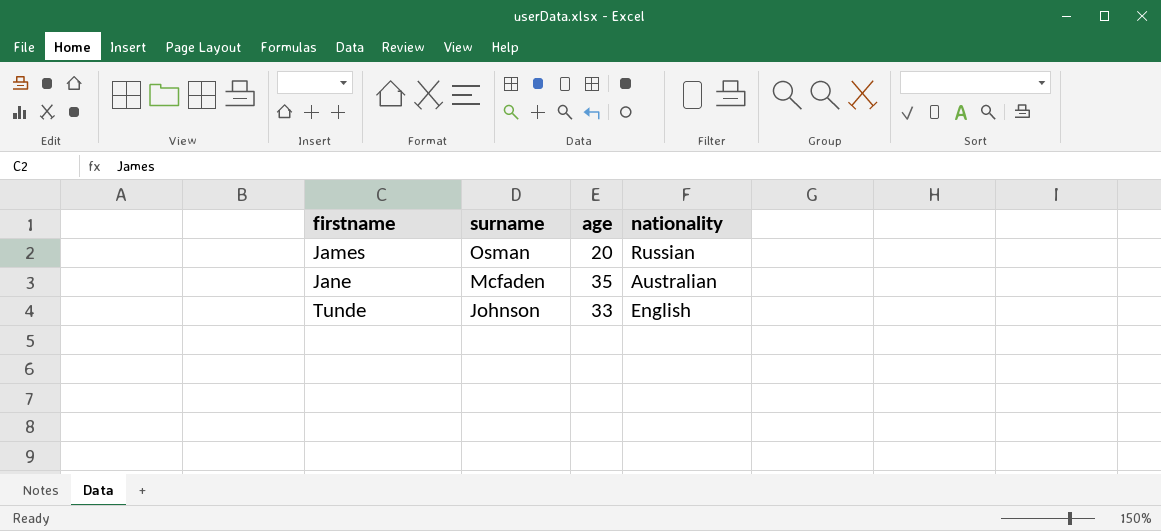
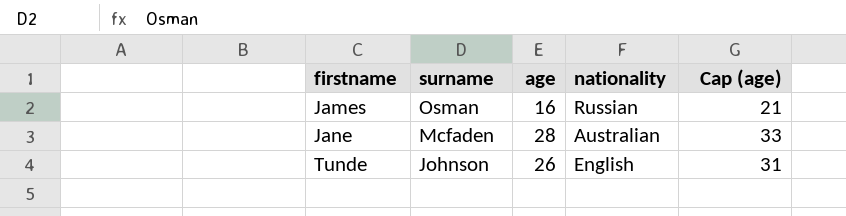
column Cap (age) | formula: none -> [age] + 5
James | age: 20 -> 16
Jane | age: 35 -> 28
Tunde | age: 33 -> 26

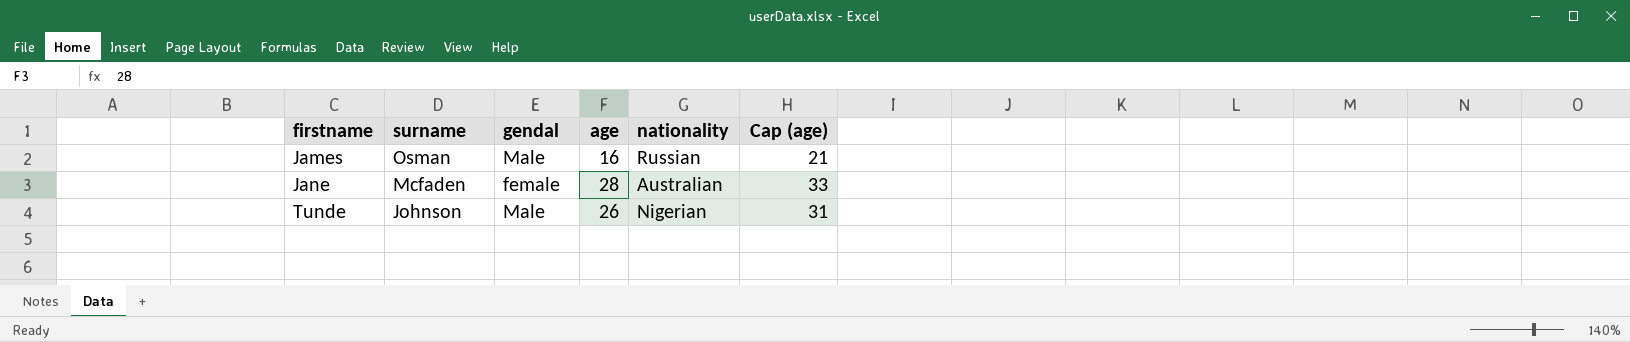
column gendal | position: none -> 3
Tunde | nationality: English -> Nigerian

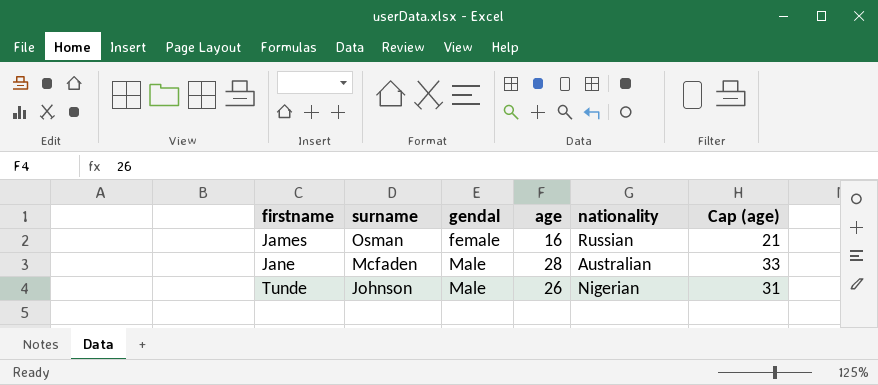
James | gendal: Male -> female
Jane | gendal: female -> Male

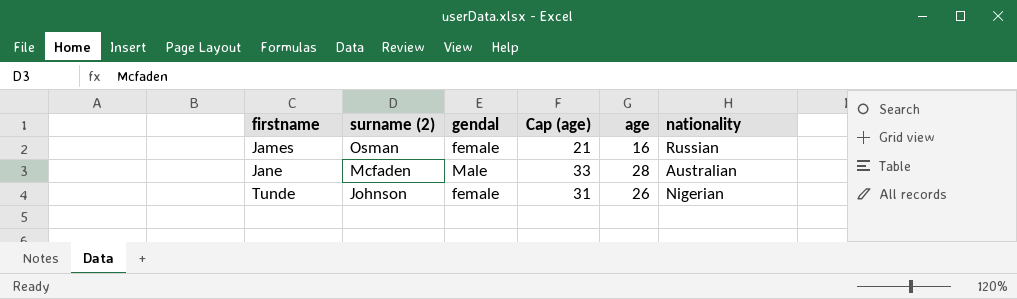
column name: surname -> surname (2)
column Cap (age) | position: 6 -> 4
Tunde | gendal: Male -> female

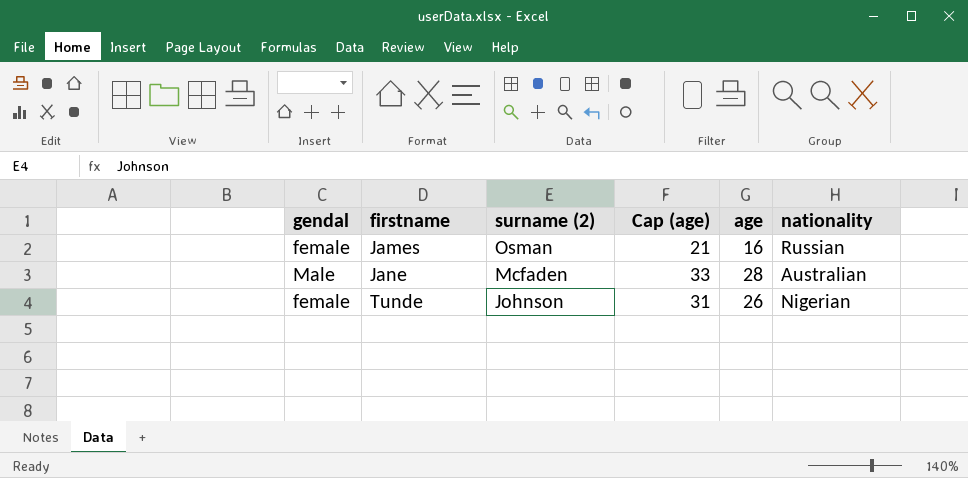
column gendal | position: 3 -> 1

